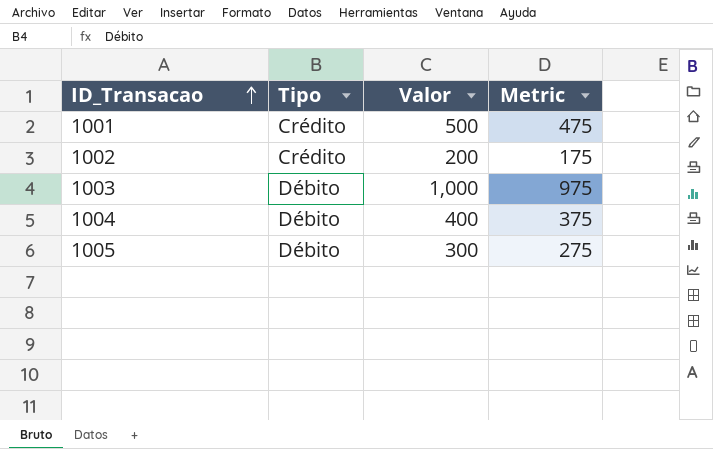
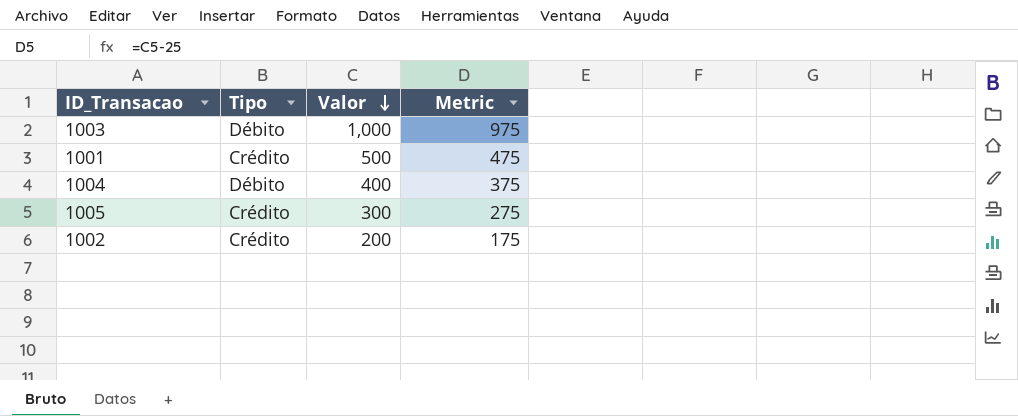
row order: ID_Transacao ascending -> Valor descending
1005 | Tipo: Débito -> Crédito

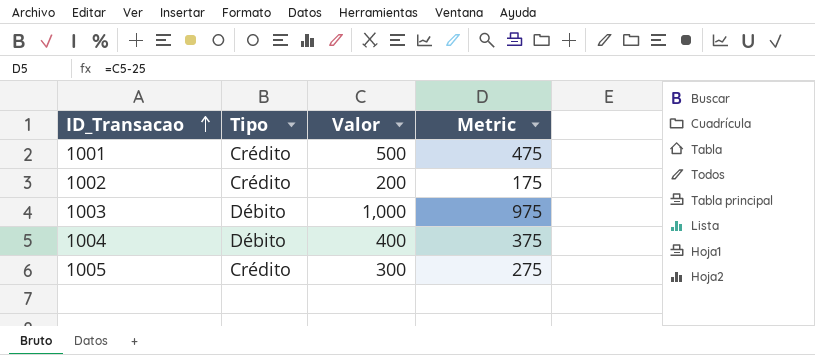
row order: Valor descending -> ID_Transacao ascending

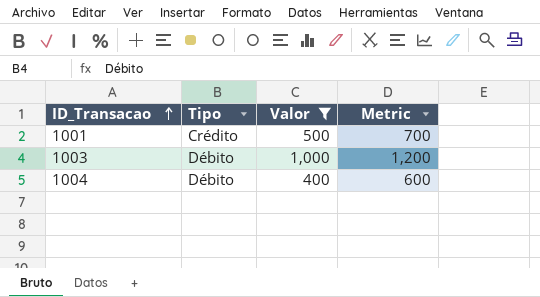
filter: none -> Valor >= 400
column Metric | formula: [Valor] - 25 -> [Valor] + 200

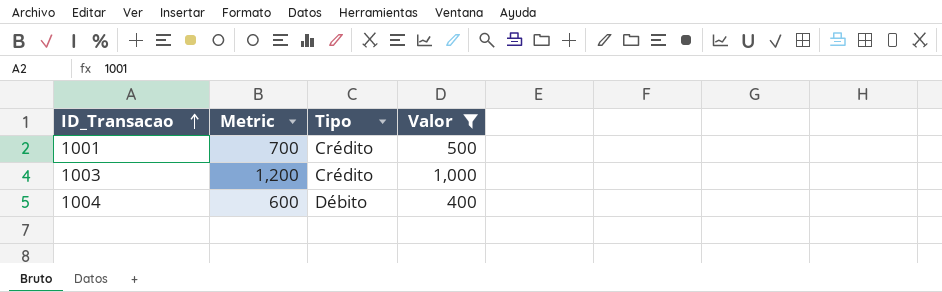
column Metric | position: 4 -> 2
1003 | Tipo: Débito -> Crédito

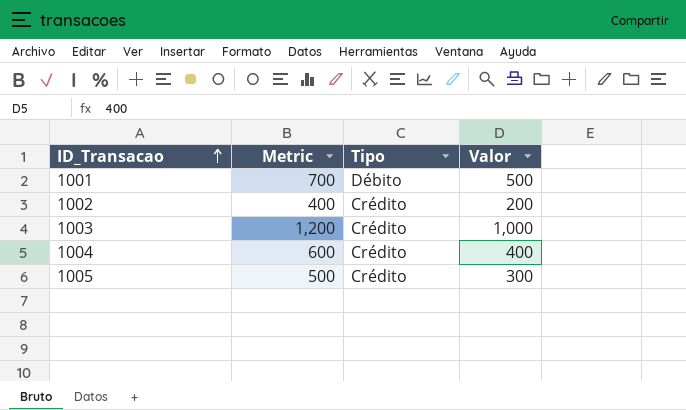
filter: Valor >= 400 -> none
1001 | Tipo: Crédito -> Débito
1004 | Tipo: Débito -> Crédito

